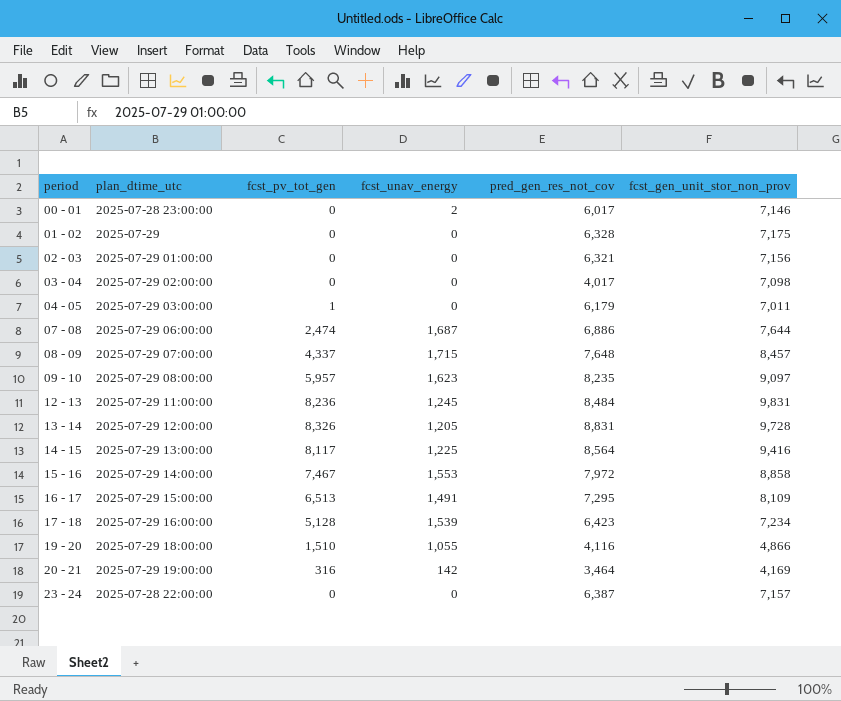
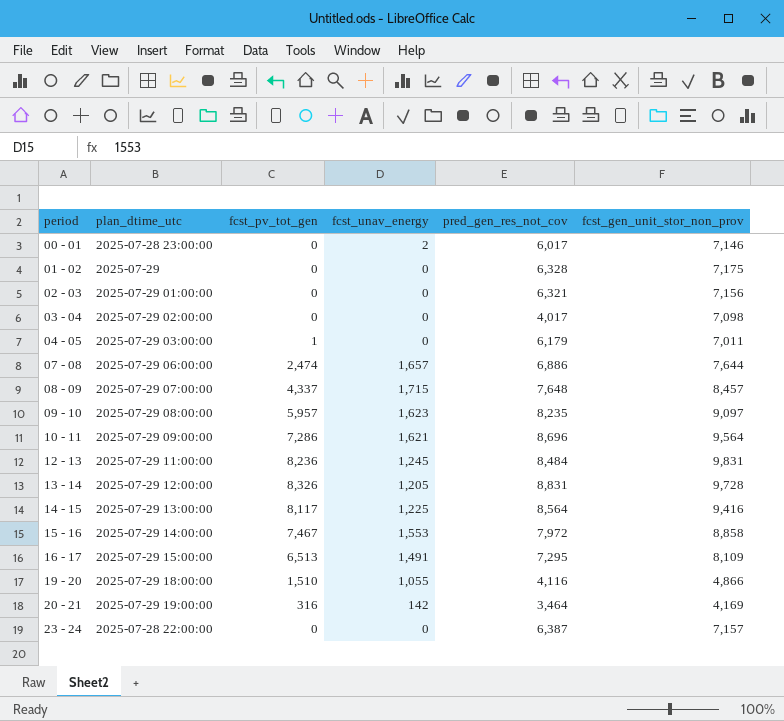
row 17 - 18: 2025-07-29 16:00:00 | 5,128 | 1,539 | 6,423 | 7,234 -> none
07 - 08 | fcst_unav_energy: 1,687 -> 1,657
row 10 - 11: none -> 2025-07-29 09:00:00 | 7,286 | 1,621 | 8,696 | 9,564

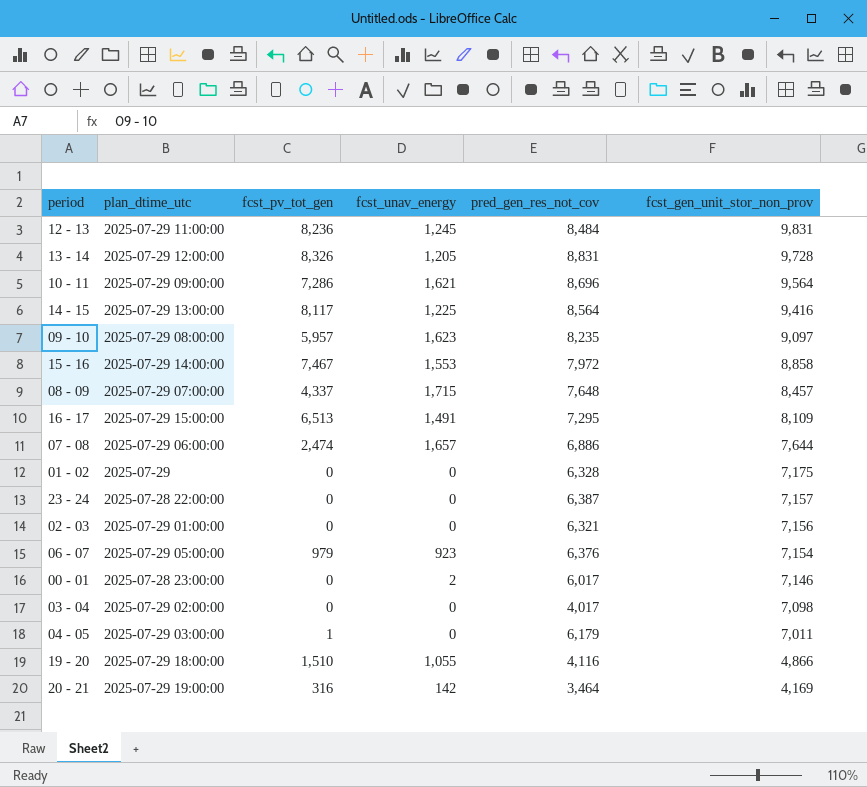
row order: period ascending -> fcst_gen_unit_stor_non_prov descending
row 06 - 07: none -> 2025-07-29 05:00:00 | 979 | 923 | 6,376 | 7,154

